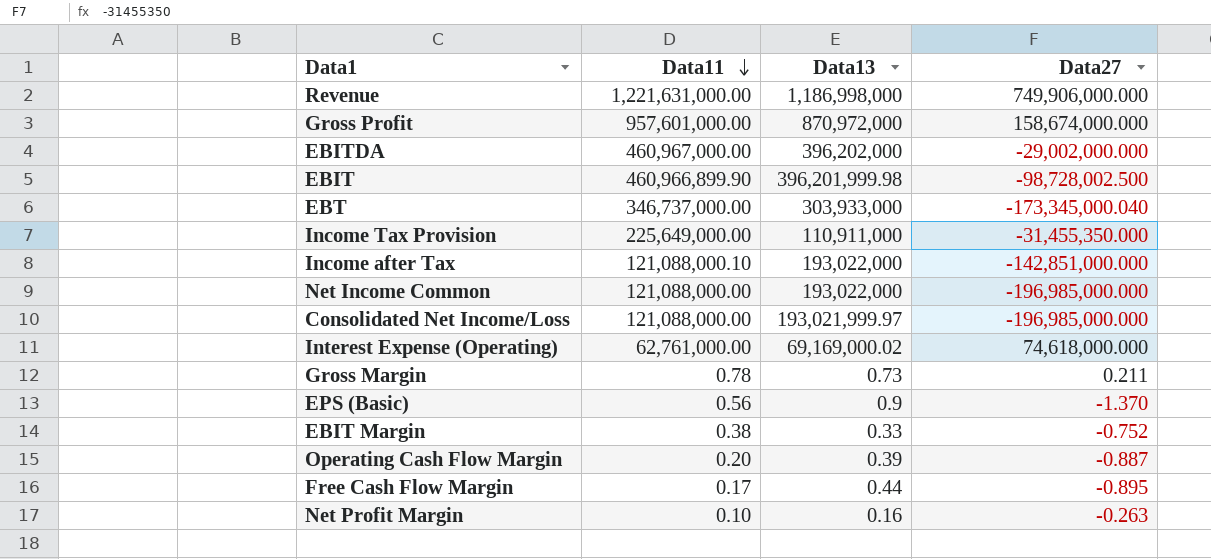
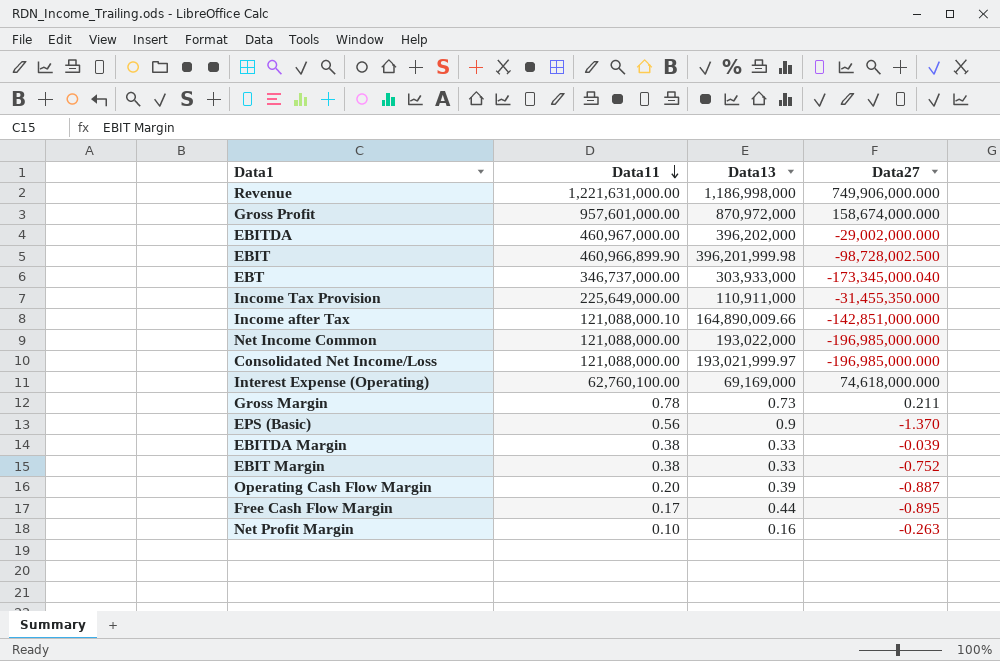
Income after Tax | Data13: 193,022,000 -> 164,890,009.66
Interest Expense (Operating) | Data11: 62,761,000.00 -> 62,760,100.00
Interest Expense (Operating) | Data13: 69,169,000.02 -> 69,169,000
row EBITDA Margin: none -> 0.38 | 0.33 | -0.039

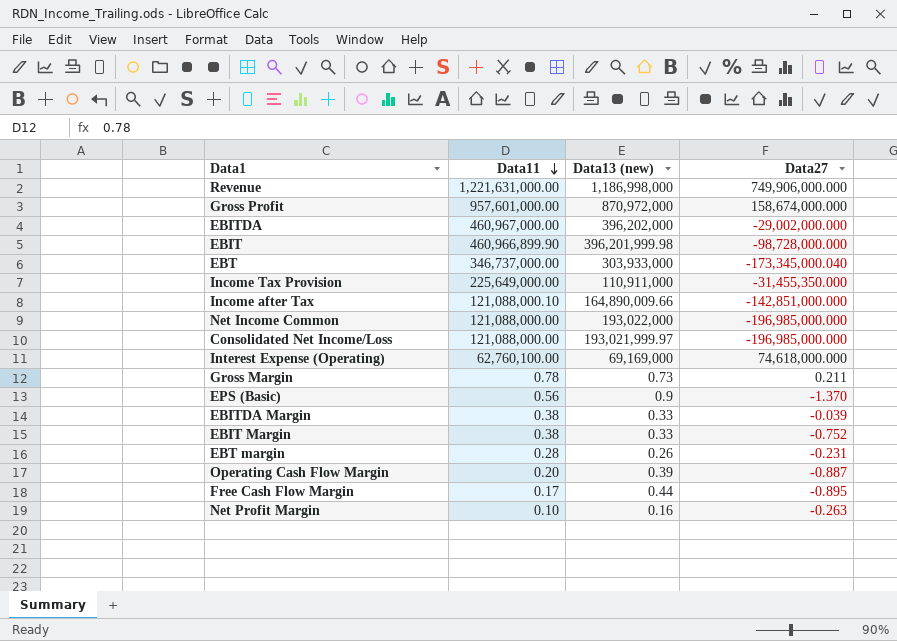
column name: Data13 -> Data13 (new)
EBIT | Data27: -98,728,002.500 -> -98,728,000.000
row EBT margin: none -> 0.28 | 0.26 | -0.231

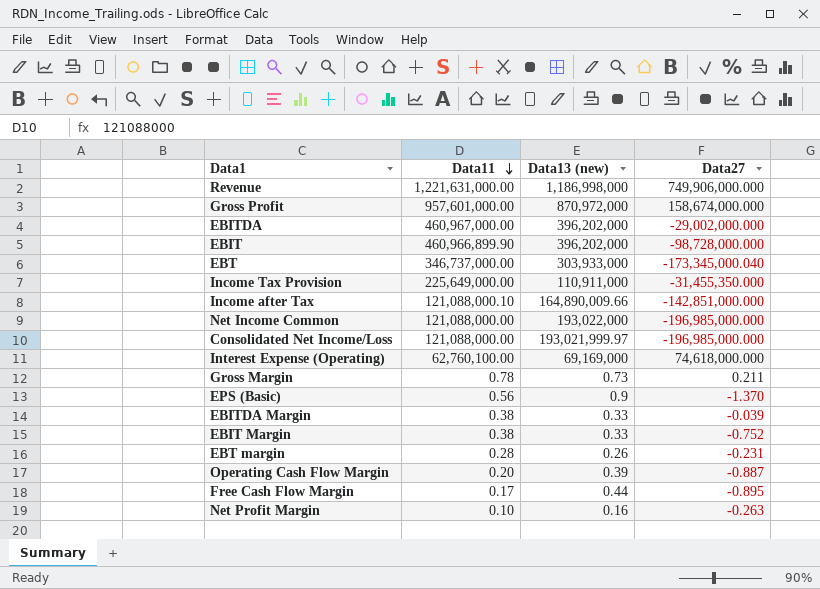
EBIT | Data13 (new): 396,201,999.98 -> 396,202,000

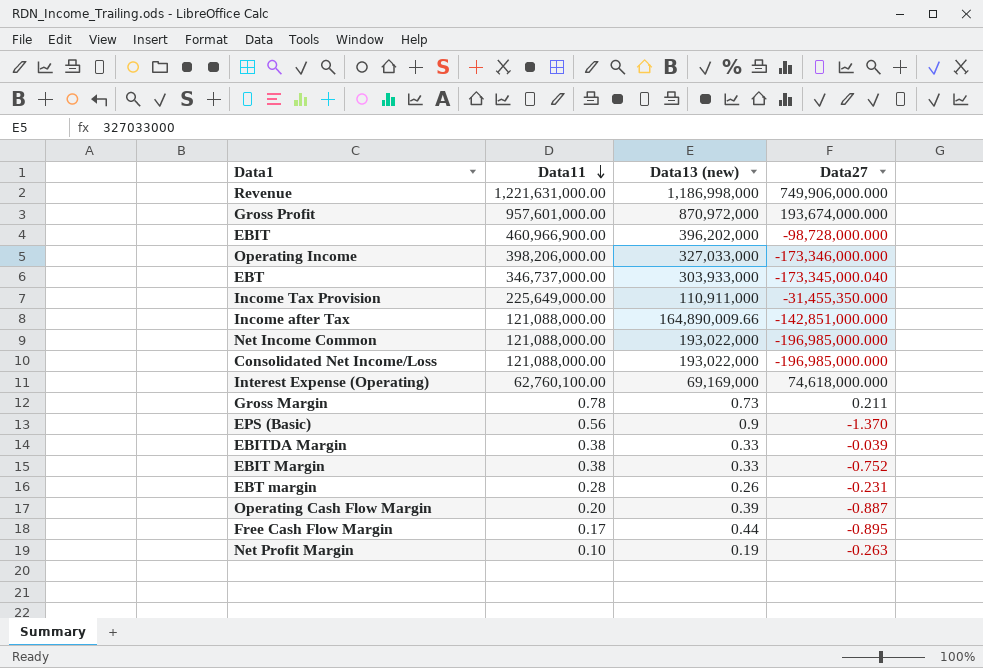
row EBITDA: 460,967,000.00 | 396,202,000 | -29,002,000.000 -> none
Gross Profit | Data27: 158,674,000.000 -> 193,674,000.000
EBIT | Data11: 460,966,899.90 -> 460,966,900.00
row Operating Income: none -> 398,206,000.00 | 327,033,000 | -173,346,000.000
Income after Tax | Data11: 121,088,000.10 -> 121,088,000.00
Consolidated Net Income/Loss | Data13 (new): 193,021,999.97 -> 193,022,000
Net Profit Margin | Data13 (new): 0.16 -> 0.19

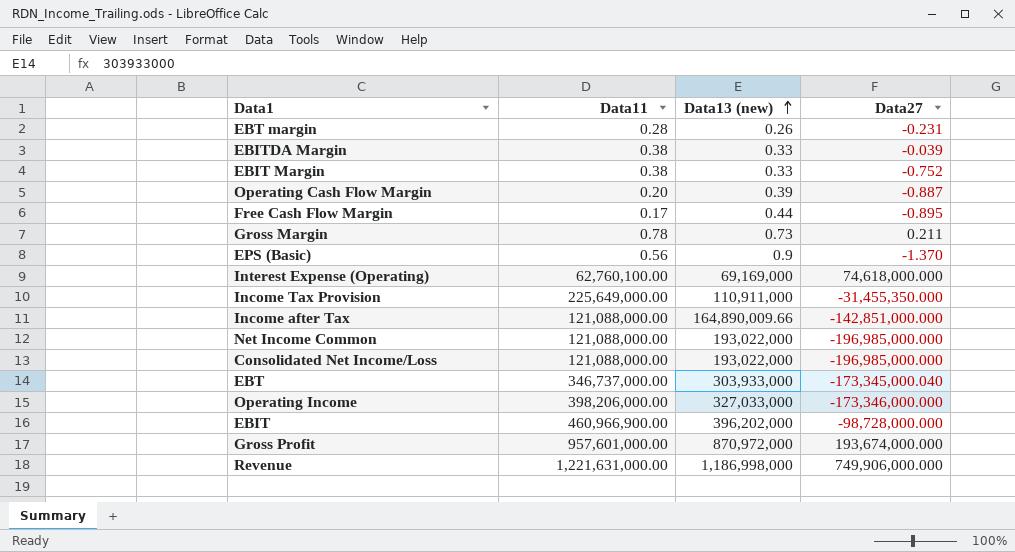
row order: Data11 descending -> Data13 (new) ascending
row Net Profit Margin: 0.10 | 0.19 | -0.263 -> none

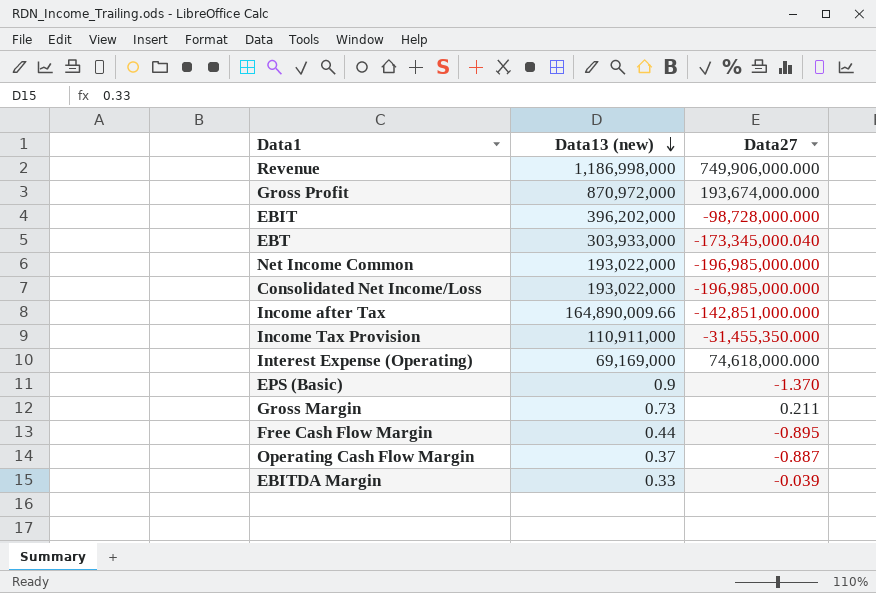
row order: Data13 (new) ascending -> Data13 (new) descending
column Data11 | position: 2 -> none
row EBT margin: 0.28 | 0.26 | -0.231 -> none
row EBIT Margin: 0.38 | 0.33 | -0.752 -> none
row Operating Income: 398,206,000.00 | 327,033,000 | -173,346,000.000 -> none
Operating Cash Flow Margin | Data13 (new): 0.39 -> 0.37

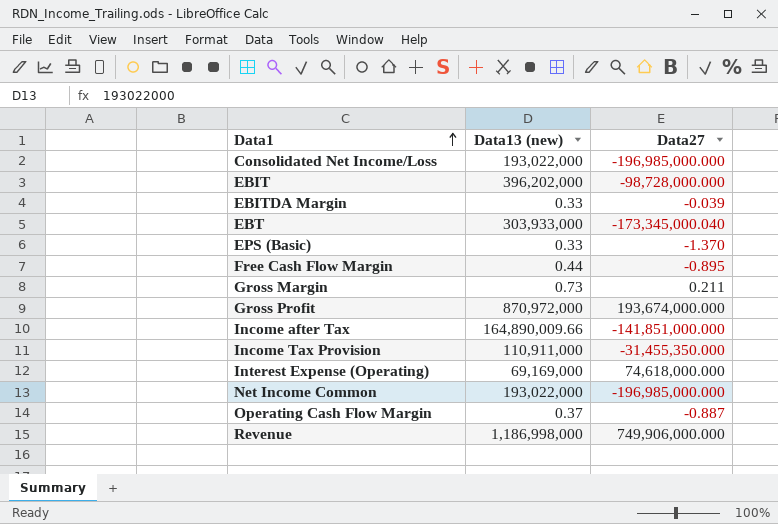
row order: Data13 (new) descending -> Data1 ascending
EPS (Basic) | Data13 (new): 0.9 -> 0.33
Income after Tax | Data27: -142,851,000.000 -> -141,851,000.000

